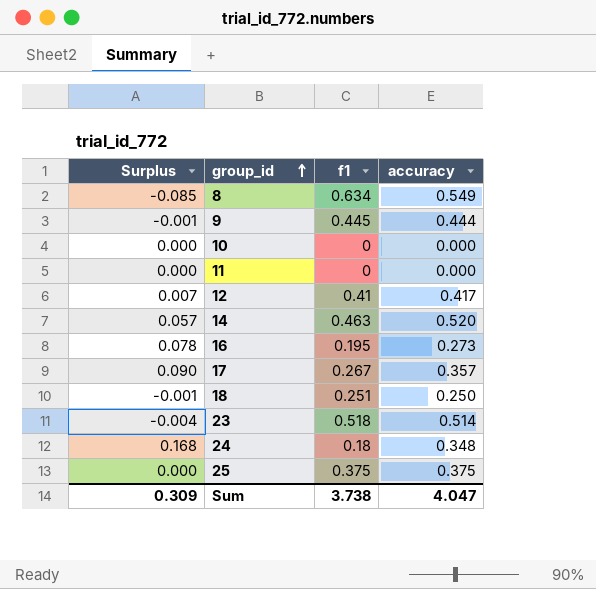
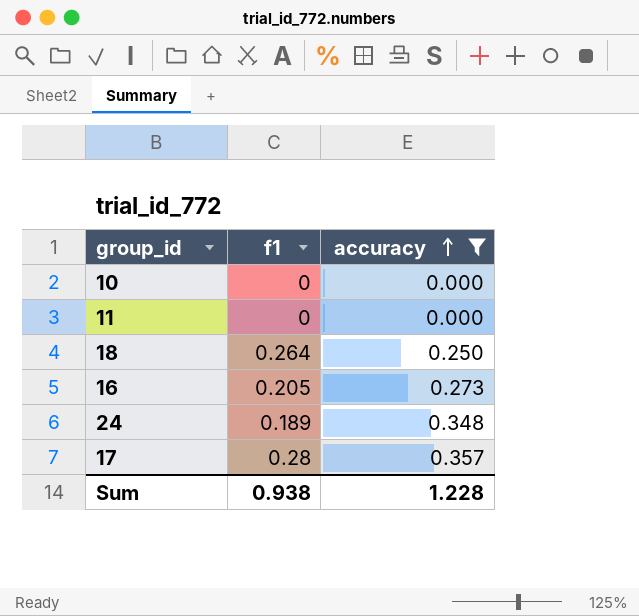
filter: none -> accuracy <= 0.357
row order: group_id ascending -> accuracy ascending
column Surplus | formula: [accuracy] - [f1] -> none
18 | f1: 0.251 -> 0.264
16 | f1: 0.195 -> 0.205
24 | f1: 0.18 -> 0.189
17 | f1: 0.267 -> 0.28
Sum | f1: 3.738 -> 0.938
Sum | accuracy: 4.047 -> 1.228

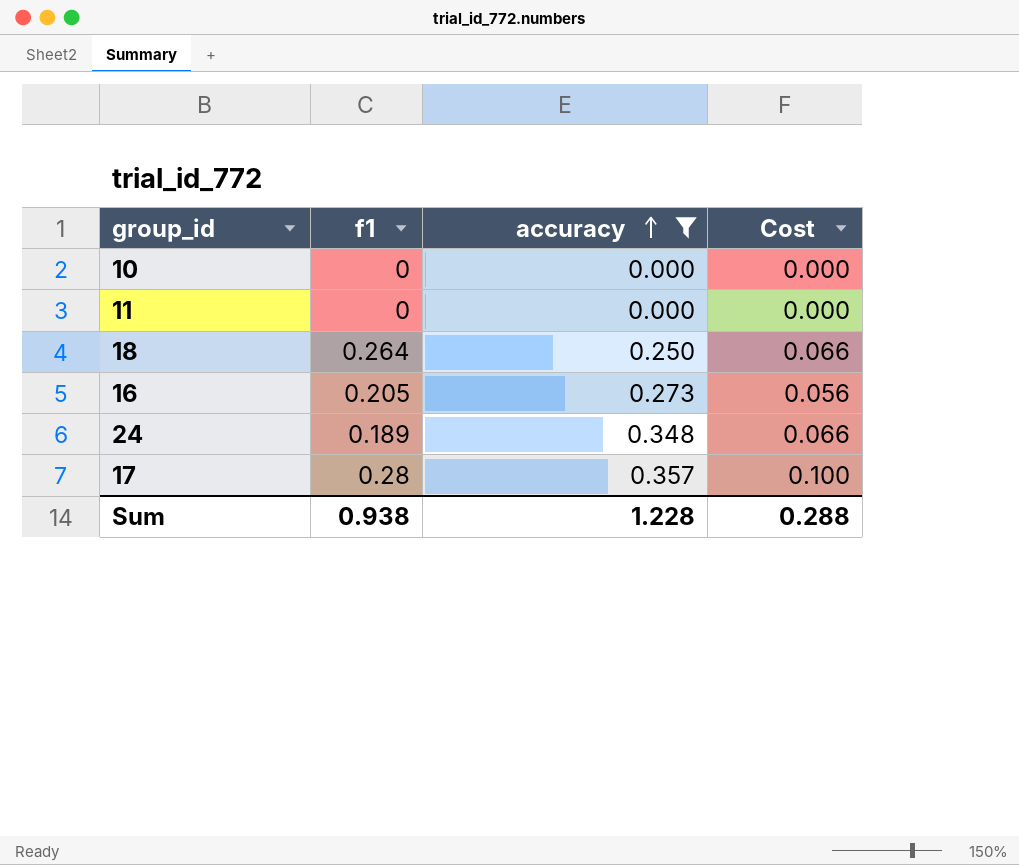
column Cost | formula: none -> [f1] * [accuracy]

